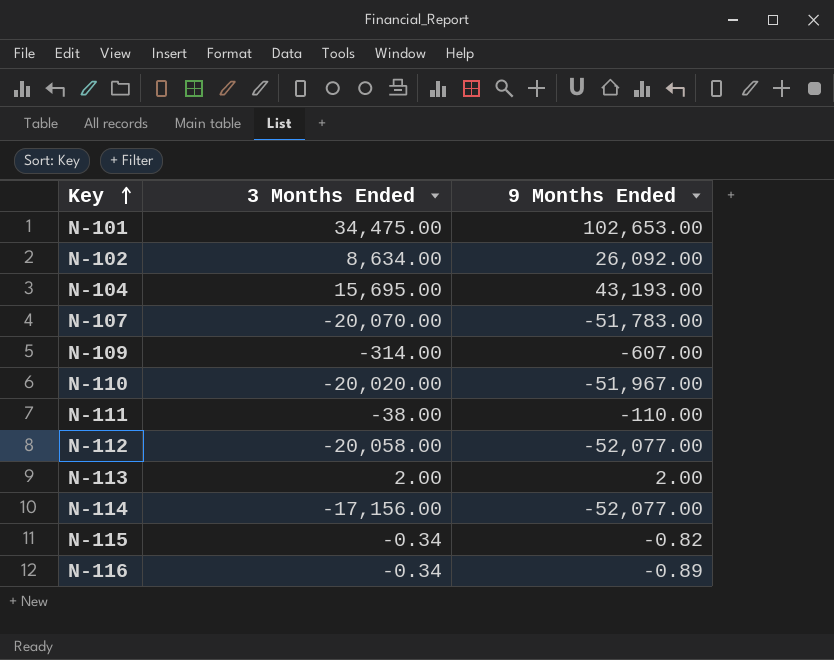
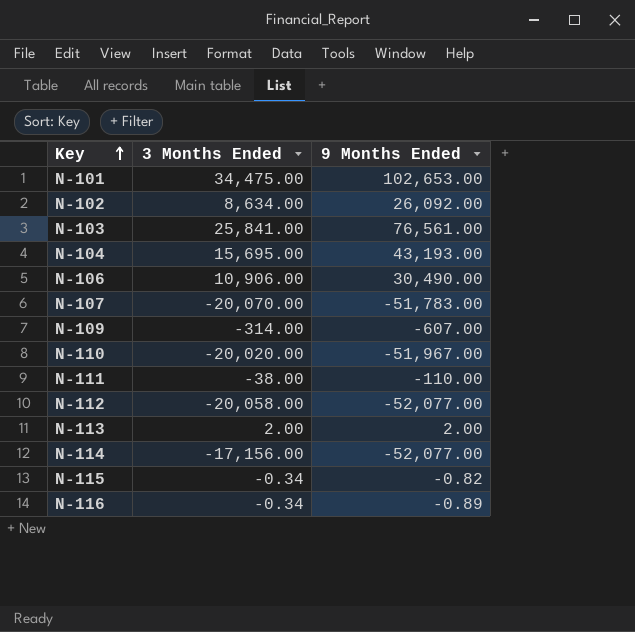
row N-103: none -> 25,841.00 | 76,561.00
row N-106: none -> 10,906.00 | 30,490.00

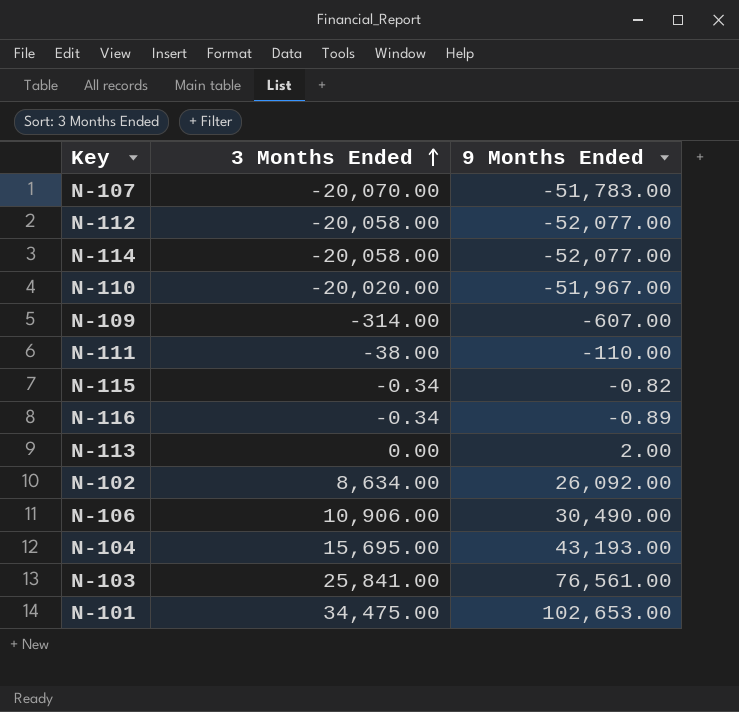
row order: Key ascending -> 3 Months Ended ascending
N-114 | 3 Months Ended: -17,156.00 -> -20,058.00
N-113 | 3 Months Ended: 2.00 -> 0.00

